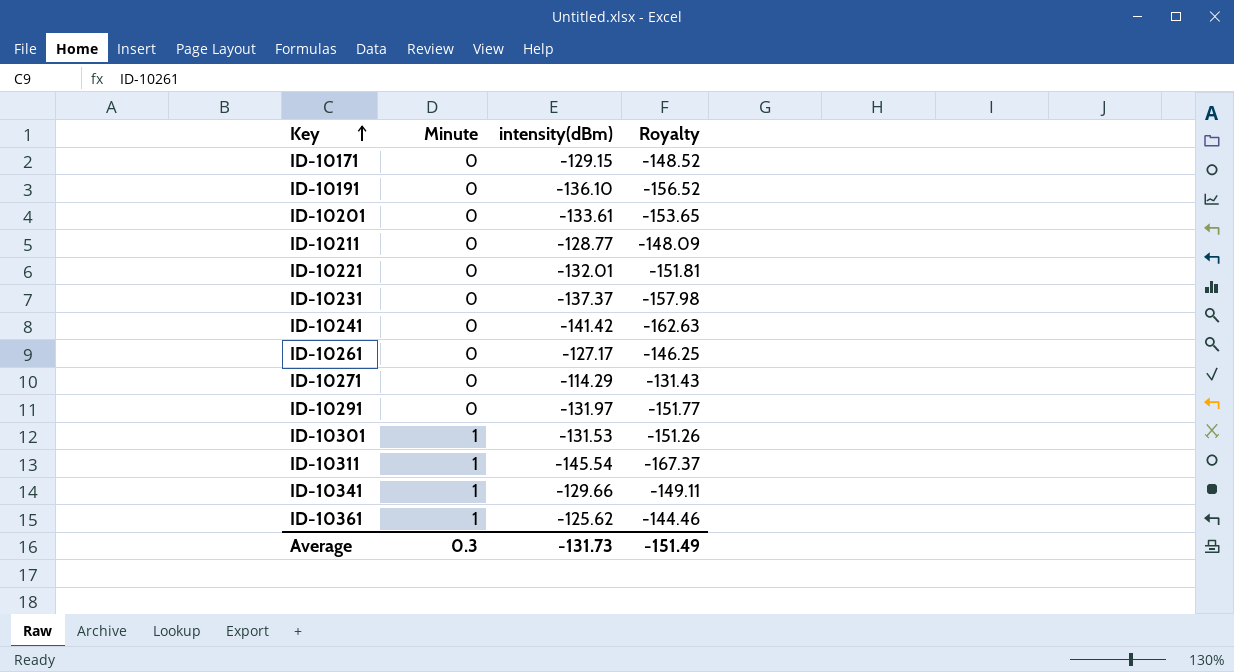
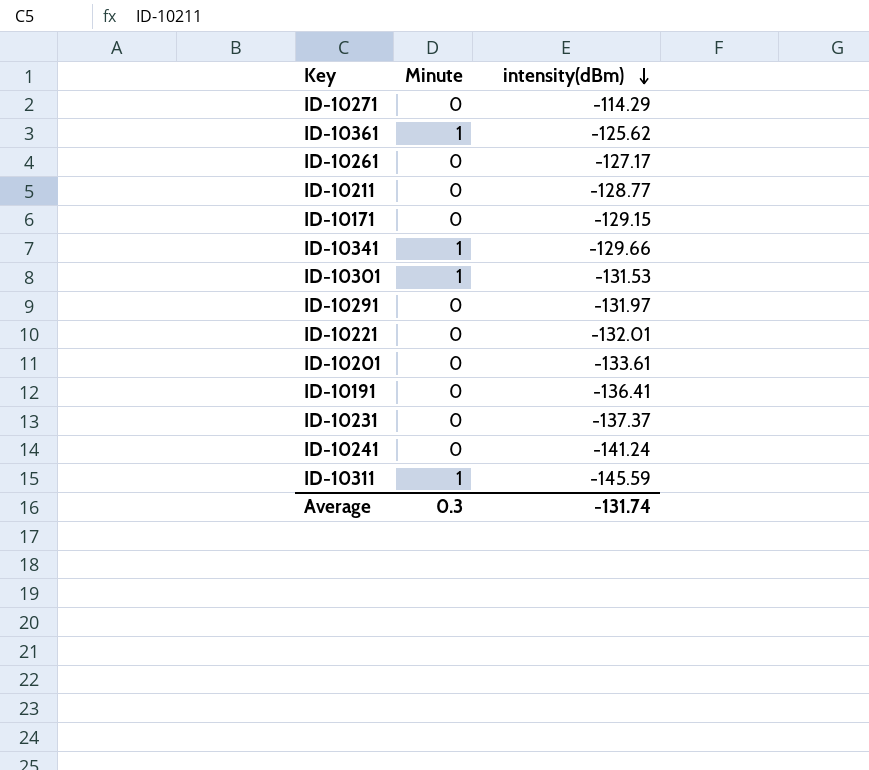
row order: Key ascending -> intensity(dBm) descending
column Royalty | formula: [intensity(dBm)] * 1.15 -> none
ID-10191 | intensity(dBm): -136.10 -> -136.41
ID-10241 | intensity(dBm): -141.42 -> -141.24
ID-10311 | intensity(dBm): -145.54 -> -145.59
Average | intensity(dBm): -131.73 -> -131.74

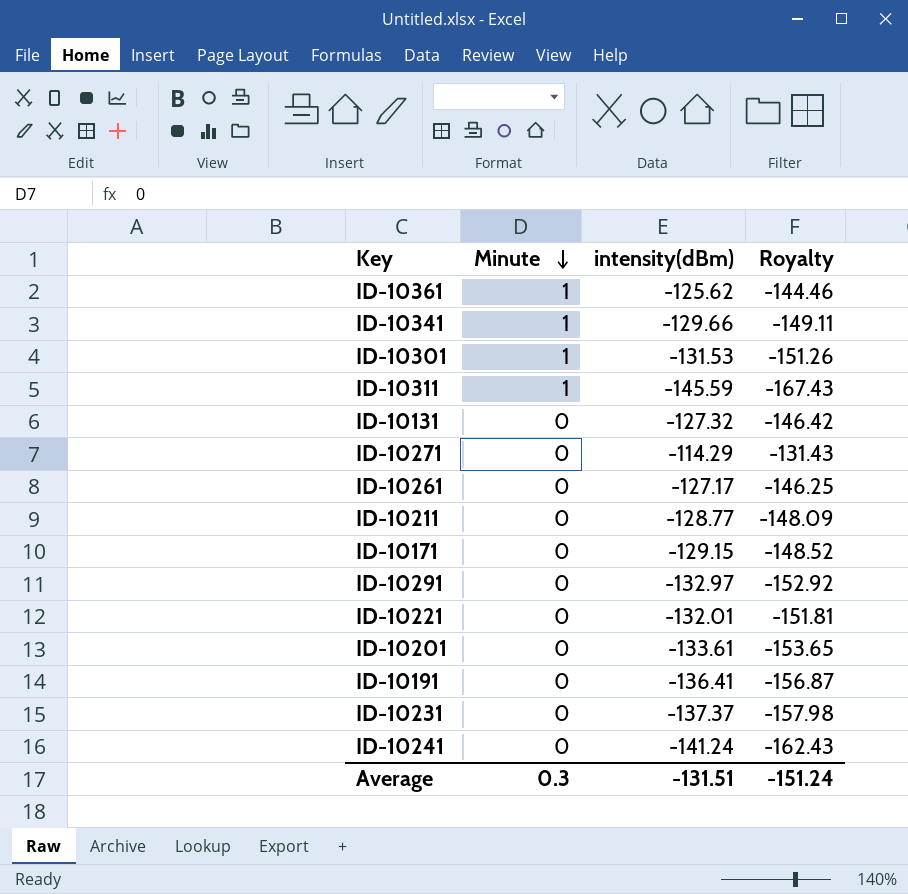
row order: intensity(dBm) descending -> Minute descending
column Royalty | formula: none -> [intensity(dBm)] * 1.15
row ID-10131: none -> 0 | -127.32 | -146.42
ID-10291 | intensity(dBm): -131.97 -> -132.97
Average | intensity(dBm): -131.74 -> -131.51

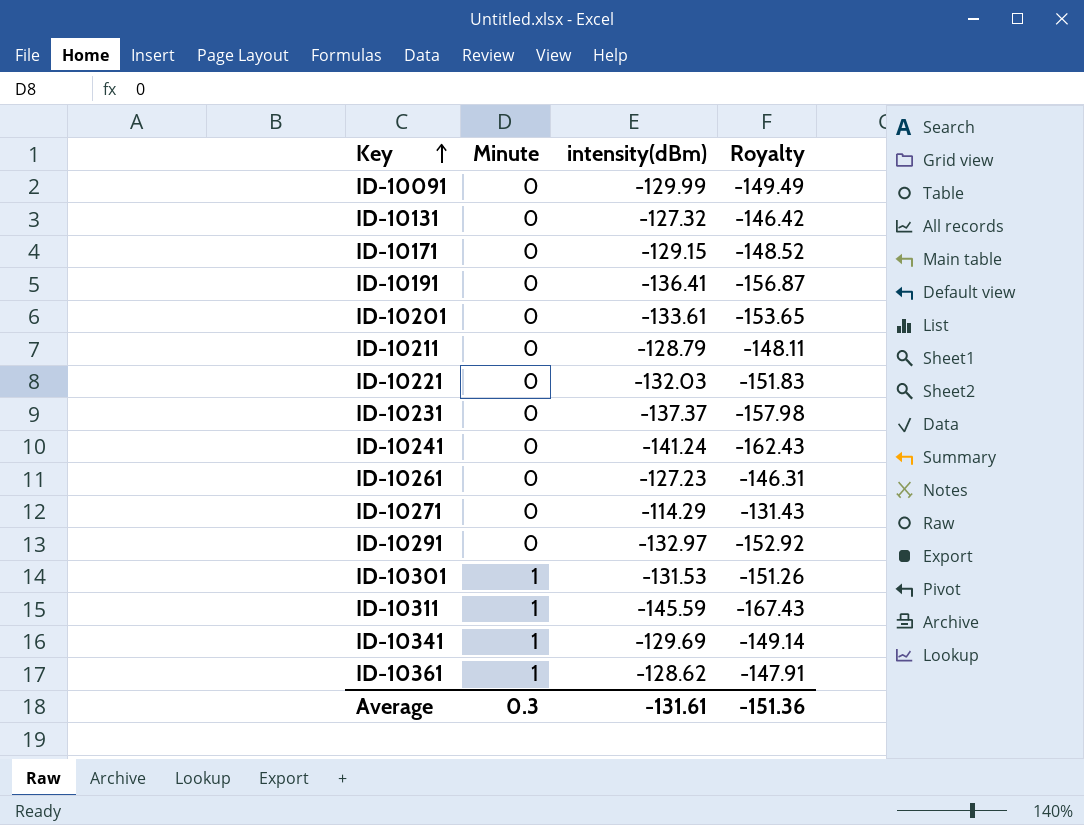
row order: Minute descending -> Key ascending
row ID-10091: none -> 0 | -129.99 | -149.49
ID-10211 | intensity(dBm): -128.77 -> -128.79
ID-10211 | Royalty: -148.09 -> -148.11
ID-10221 | intensity(dBm): -132.01 -> -132.03
ID-10221 | Royalty: -151.81 -> -151.83
ID-10261 | intensity(dBm): -127.17 -> -127.23
ID-10261 | Royalty: -146.25 -> -146.31
ID-10341 | intensity(dBm): -129.66 -> -129.69
ID-10341 | Royalty: -149.11 -> -149.14
ID-10361 | intensity(dBm): -125.62 -> -128.62
ID-10361 | Royalty: -144.46 -> -147.91
Average | intensity(dBm): -131.51 -> -131.61
Average | Royalty: -151.24 -> -151.36

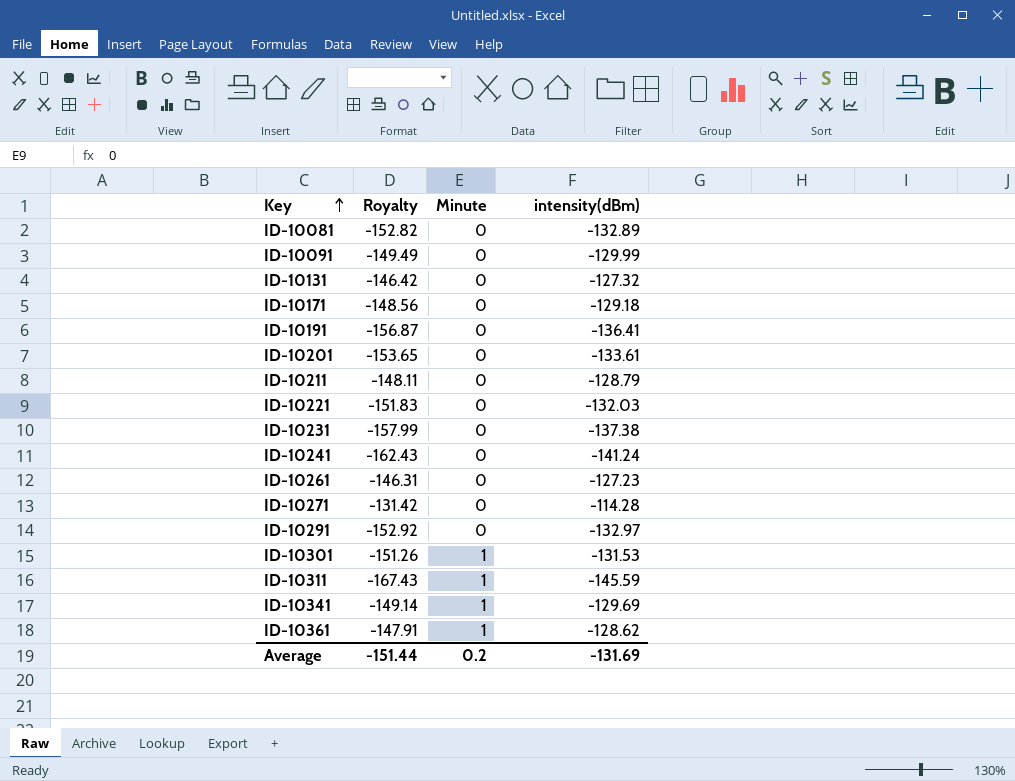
column Royalty | position: 4 -> 2
row ID-10081: none -> -152.82 | 0 | -132.89
ID-10171 | Royalty: -148.52 -> -148.56
ID-10171 | intensity(dBm): -129.15 -> -129.18
ID-10231 | Royalty: -157.98 -> -157.99
ID-10231 | intensity(dBm): -137.37 -> -137.38
ID-10271 | Royalty: -131.43 -> -131.42
ID-10271 | intensity(dBm): -114.29 -> -114.28
Average | Royalty: -151.36 -> -151.44
Average | Minute: 0.3 -> 0.2
Average | intensity(dBm): -131.61 -> -131.69

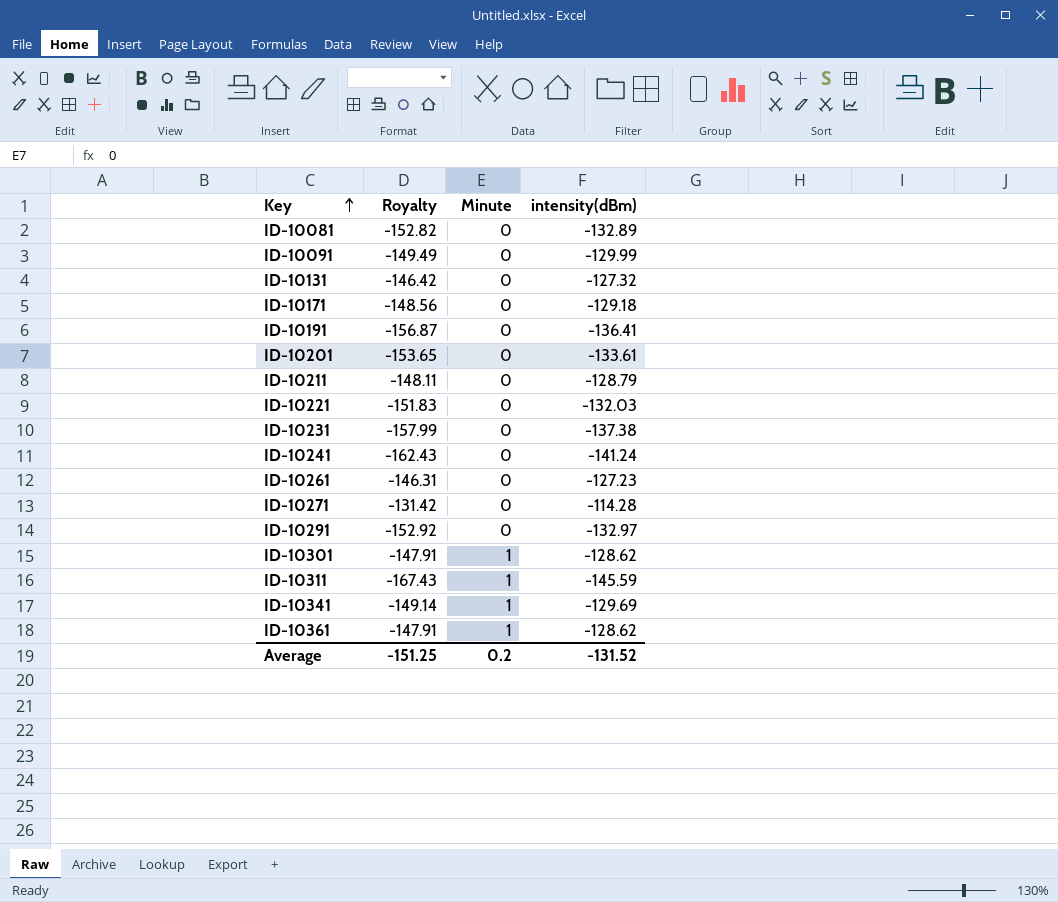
ID-10301 | Royalty: -151.26 -> -147.91
ID-10301 | intensity(dBm): -131.53 -> -128.62
Average | Royalty: -151.44 -> -151.25
Average | intensity(dBm): -131.69 -> -131.52

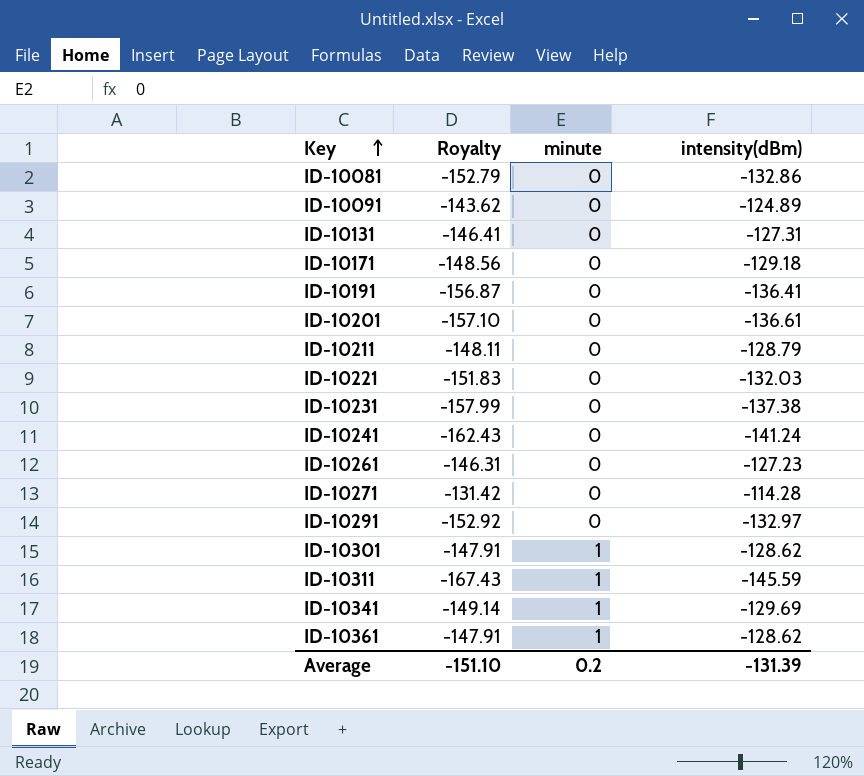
column name: Minute -> minute
ID-10081 | Royalty: -152.82 -> -152.79
ID-10081 | intensity(dBm): -132.89 -> -132.86
ID-10091 | Royalty: -149.49 -> -143.62
ID-10091 | intensity(dBm): -129.99 -> -124.89
ID-10131 | Royalty: -146.42 -> -146.41
ID-10131 | intensity(dBm): -127.32 -> -127.31
ID-10201 | Royalty: -153.65 -> -157.10
ID-10201 | intensity(dBm): -133.61 -> -136.61
Average | Royalty: -151.25 -> -151.10
Average | intensity(dBm): -131.52 -> -131.39

